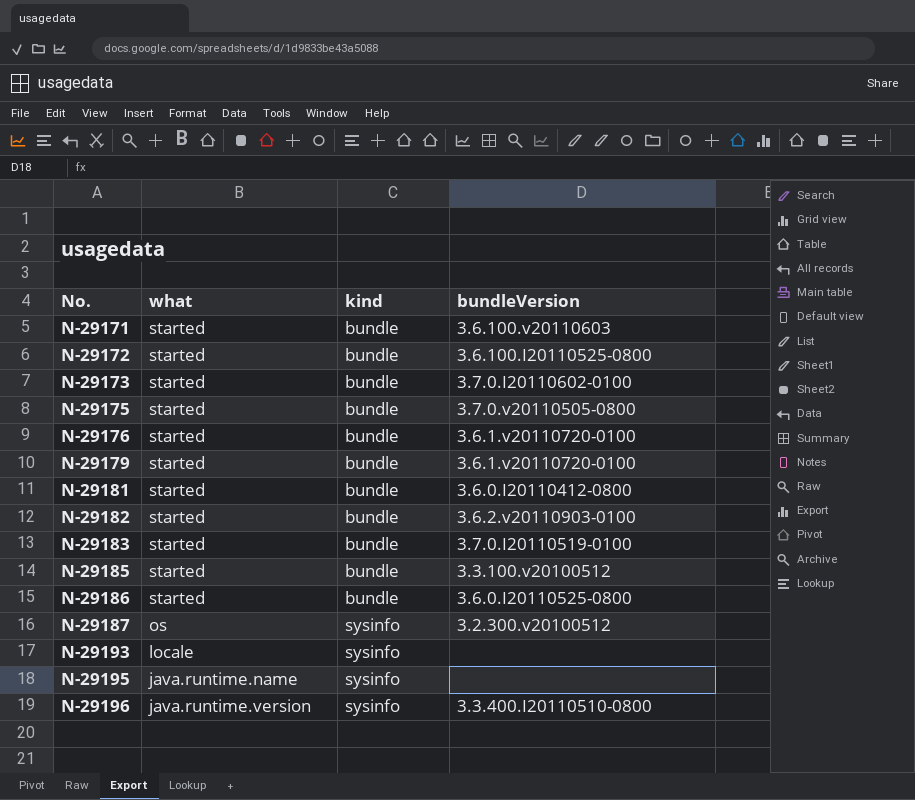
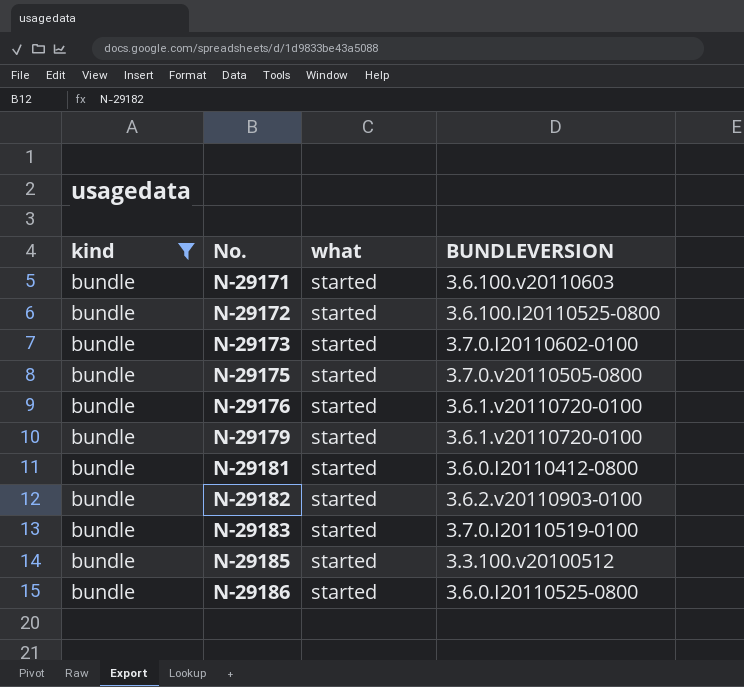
filter: none -> kind = bundle
column kind | position: 3 -> 1
column name: bundleVersion -> BUNDLEVERSION

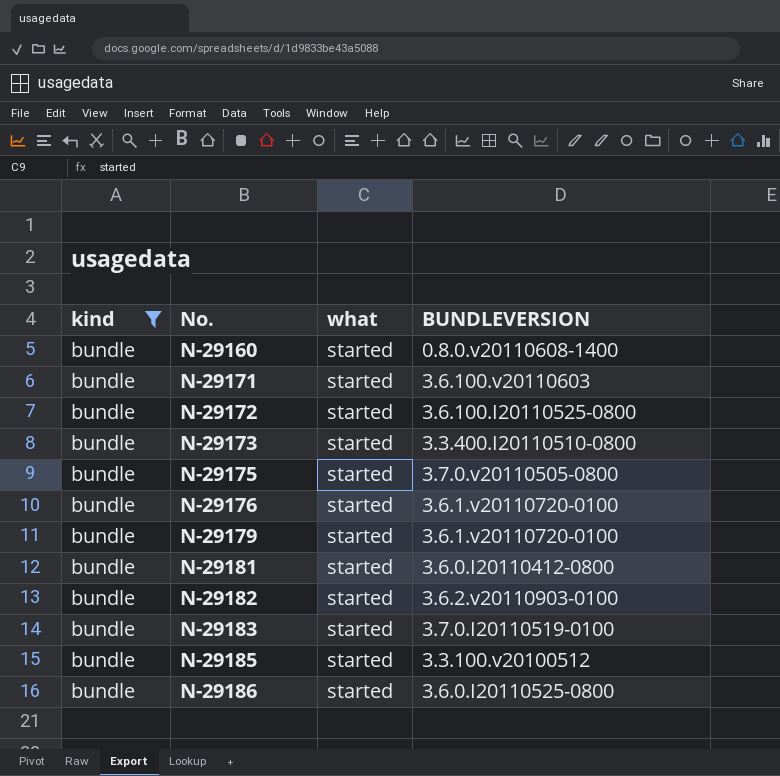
row N-29160: none -> bundle | started | 0.8.0.v20110608-1400
N-29173 | BUNDLEVERSION: 3.7.0.I20110602-0100 -> 3.3.400.I20110510-0800

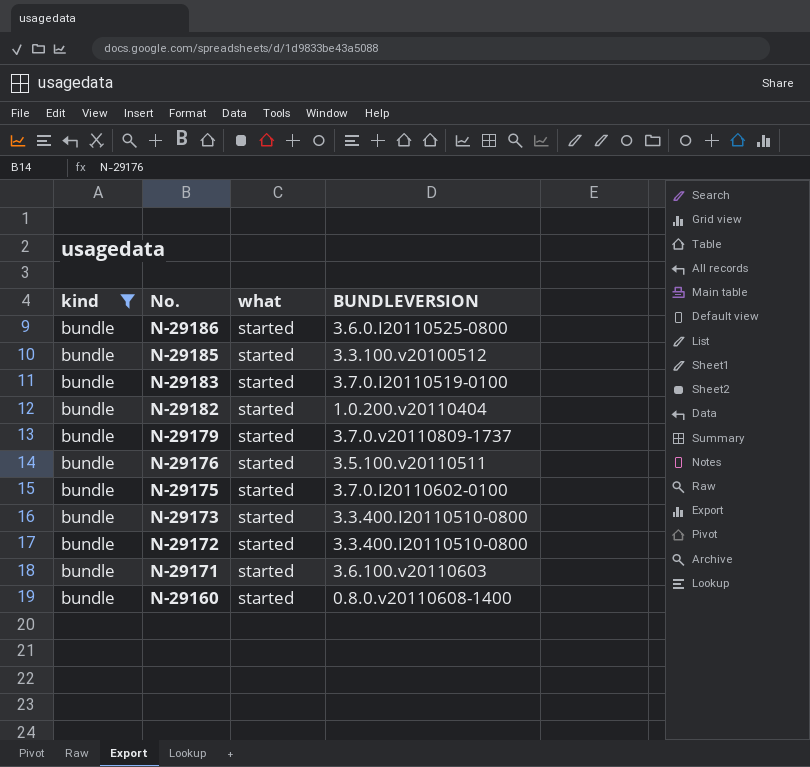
row order: No. ascending -> No. descending
row N-29181: bundle | started | 3.6.0.I20110412-0800 -> none
N-29182 | BUNDLEVERSION: 3.6.2.v20110903-0100 -> 1.0.200.v20110404
N-29179 | BUNDLEVERSION: 3.6.1.v20110720-0100 -> 3.7.0.v20110809-1737
N-29176 | BUNDLEVERSION: 3.6.1.v20110720-0100 -> 3.5.100.v20110511
N-29175 | BUNDLEVERSION: 3.7.0.v20110505-0800 -> 3.7.0.I20110602-0100
N-29172 | BUNDLEVERSION: 3.6.100.I20110525-0800 -> 3.3.400.I20110510-0800

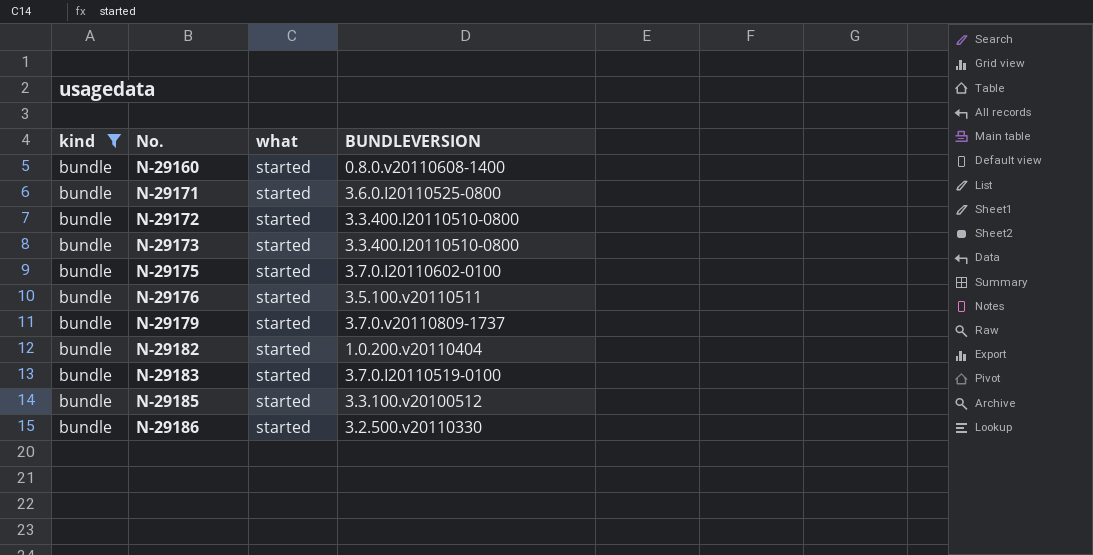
row order: No. descending -> No. ascending
N-29171 | BUNDLEVERSION: 3.6.100.v20110603 -> 3.6.0.I20110525-0800
N-29186 | BUNDLEVERSION: 3.6.0.I20110525-0800 -> 3.2.500.v20110330

